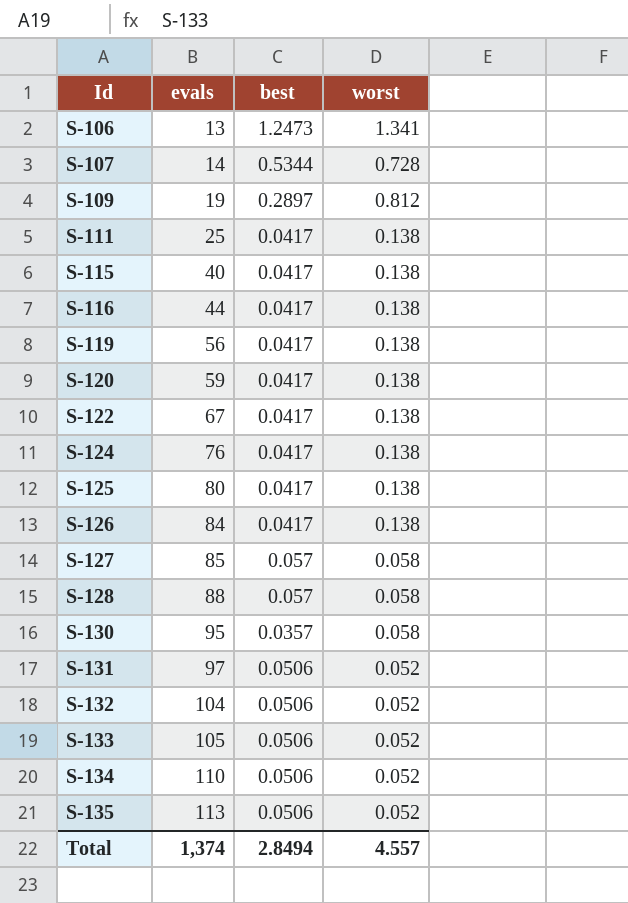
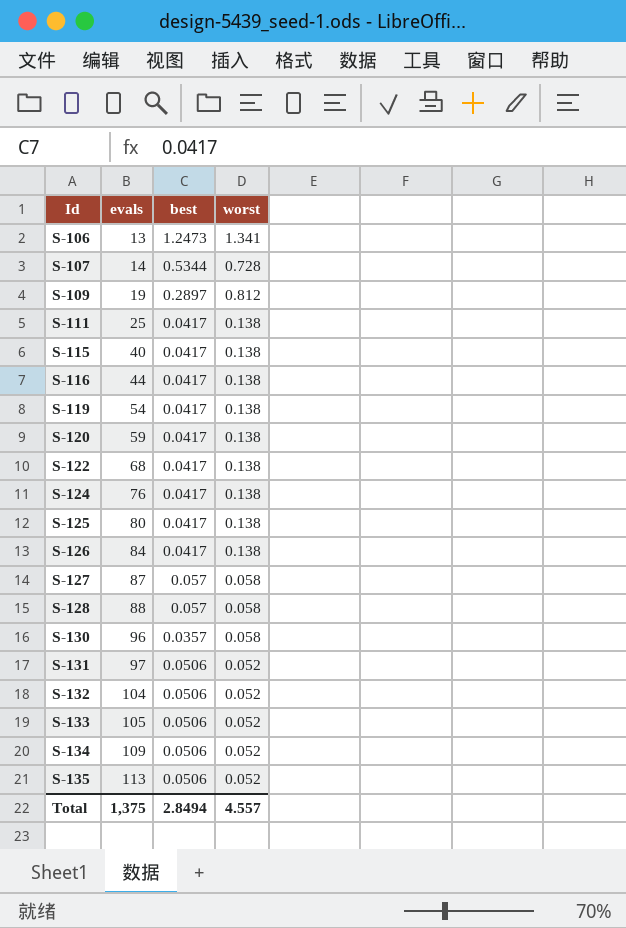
S-119 | evals: 56 -> 54
S-122 | evals: 67 -> 68
S-127 | evals: 85 -> 87
S-130 | evals: 95 -> 96
S-134 | evals: 110 -> 109
Total | evals: 1,374 -> 1,375

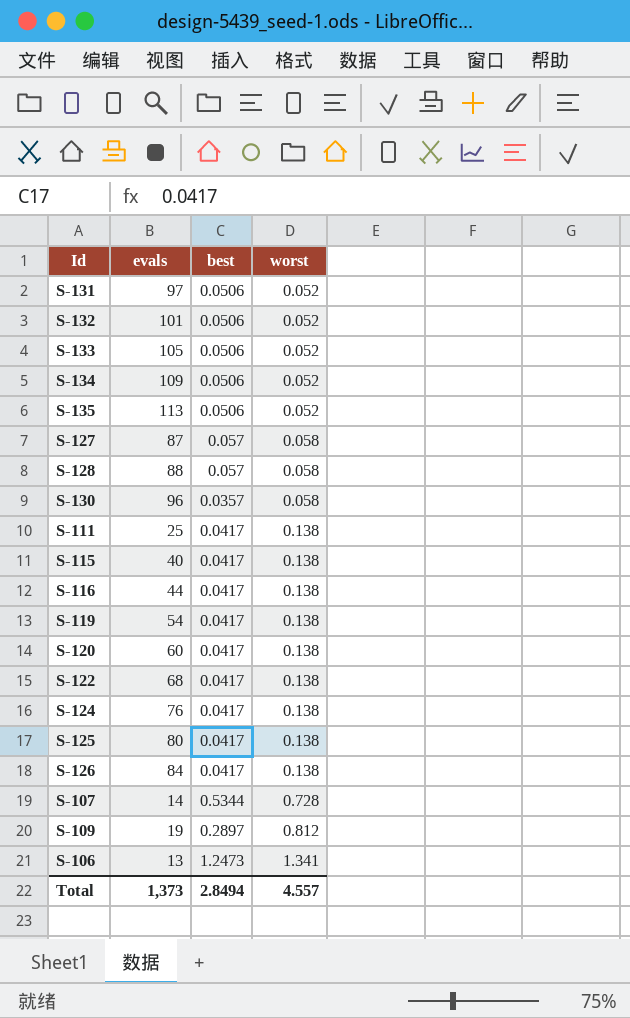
row order: Id ascending -> worst ascending
S-132 | evals: 104 -> 101
S-120 | evals: 59 -> 60
Total | evals: 1,375 -> 1,373

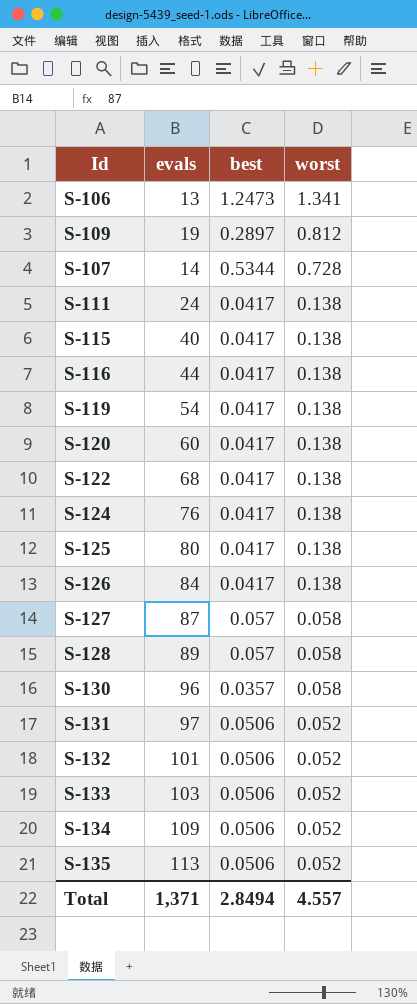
row order: worst ascending -> worst descending
S-111 | evals: 25 -> 24
S-128 | evals: 88 -> 89
S-133 | evals: 105 -> 103
Total | evals: 1,373 -> 1,371

